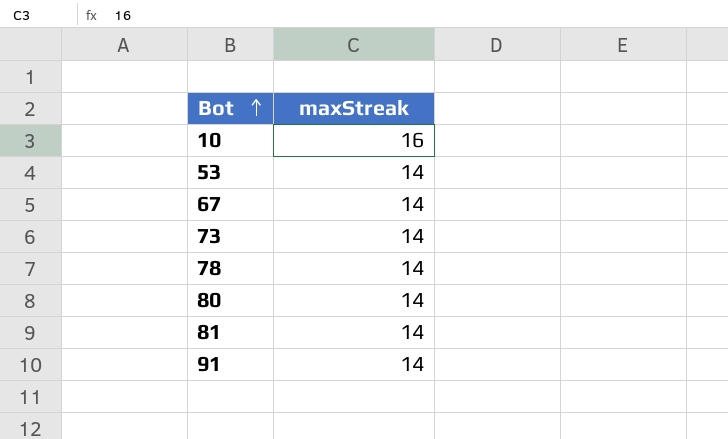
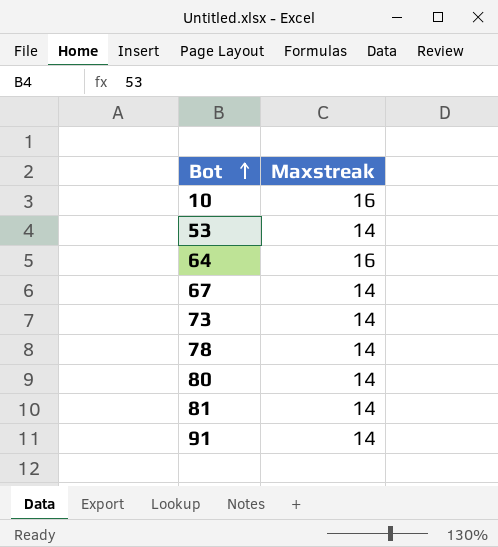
column name: maxStreak -> Maxstreak
row 64: none -> 16

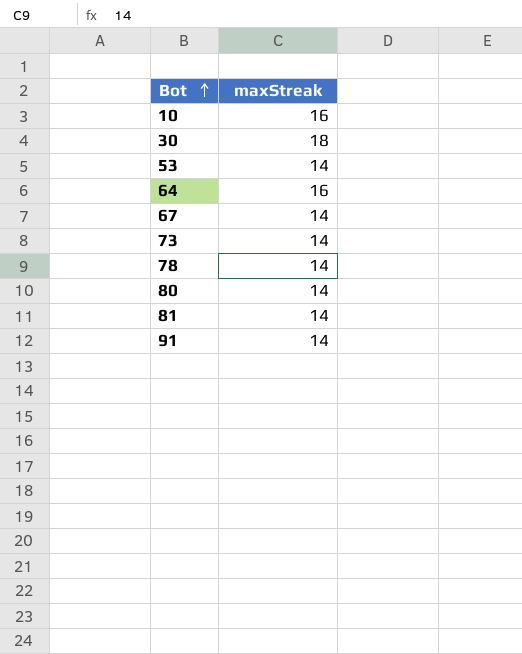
column name: Maxstreak -> maxStreak
row 30: none -> 18

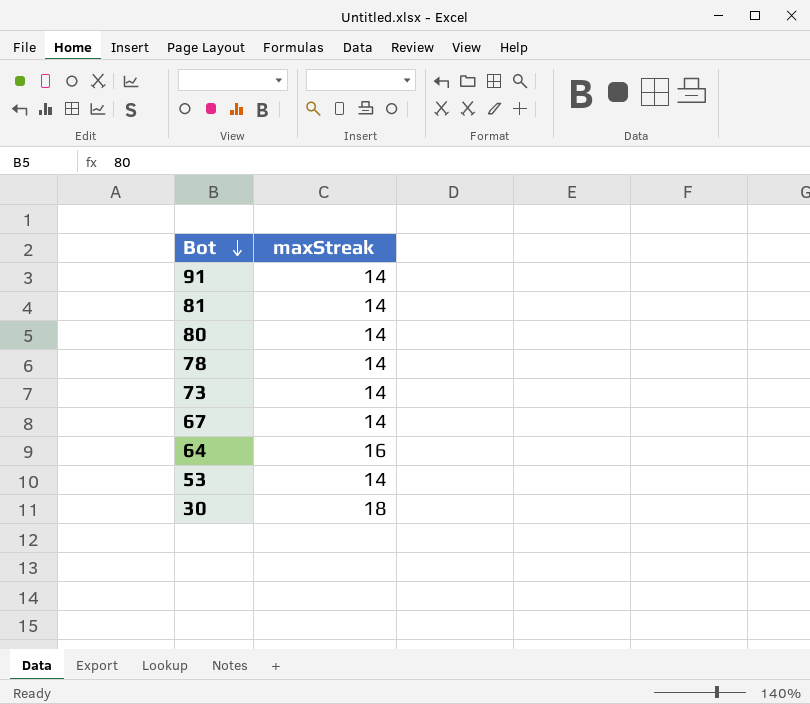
row order: Bot ascending -> Bot descending
row 10: 16 -> none

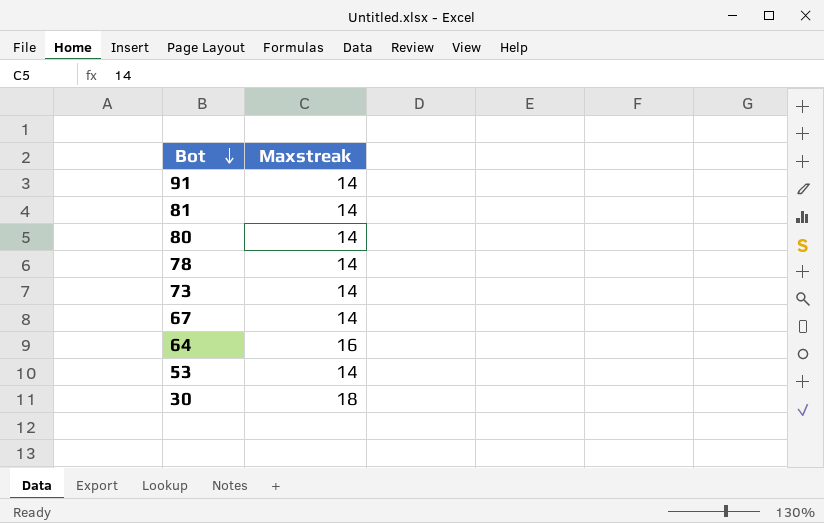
column name: maxStreak -> Maxstreak

